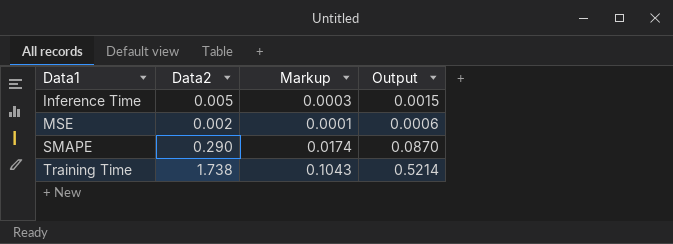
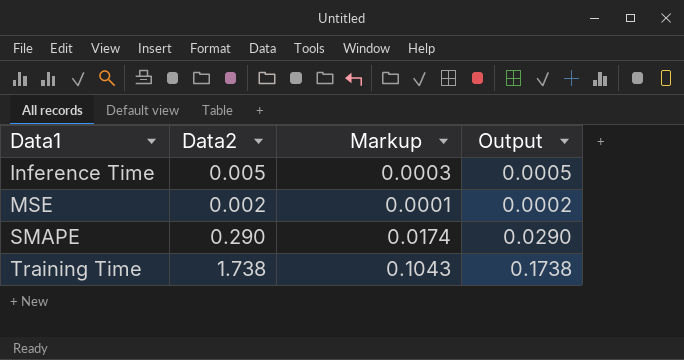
column Output | formula: [Data2] * 0.3 -> [Data2] * 0.1

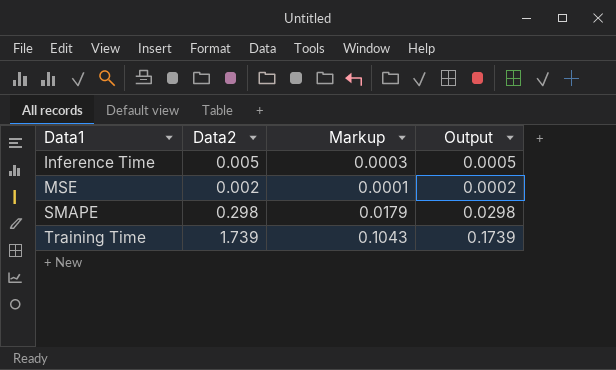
SMAPE | Data2: 0.290 -> 0.298
SMAPE | Markup: 0.0174 -> 0.0179
SMAPE | Output: 0.0290 -> 0.0298
Training Time | Data2: 1.738 -> 1.739
Training Time | Output: 0.1738 -> 0.1739

